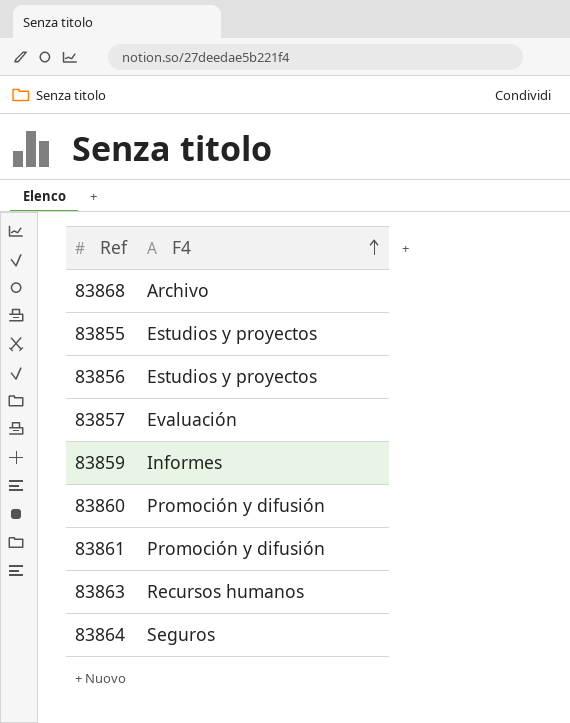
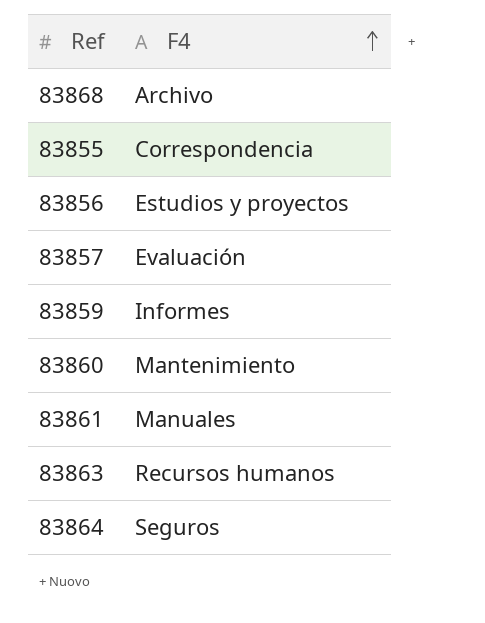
83855 | F4: Estudios y proyectos -> Correspondencia
83860 | F4: Promoción y difusión -> Mantenimiento
83861 | F4: Promoción y difusión -> Manuales

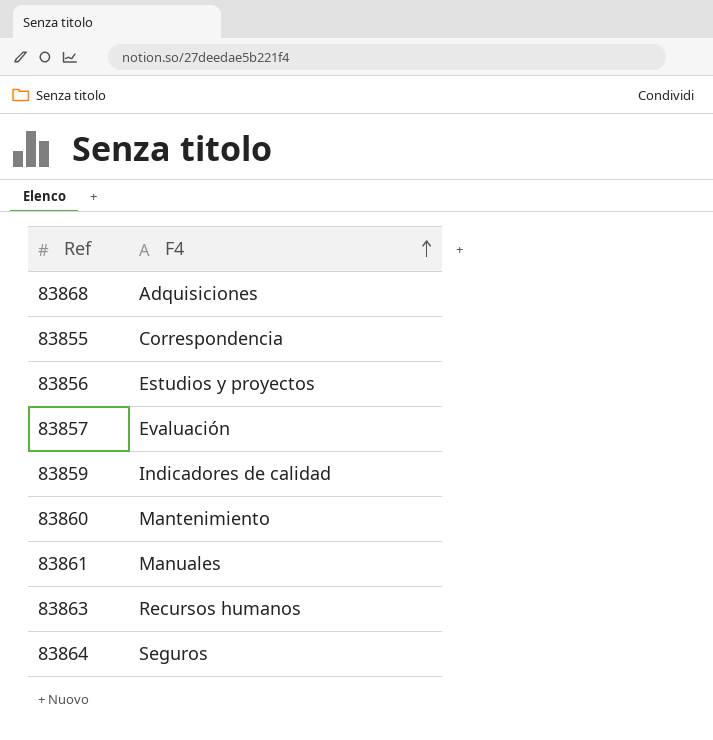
83868 | F4: Archivo -> Adquisiciones
83859 | F4: Informes -> Indicadores de calidad

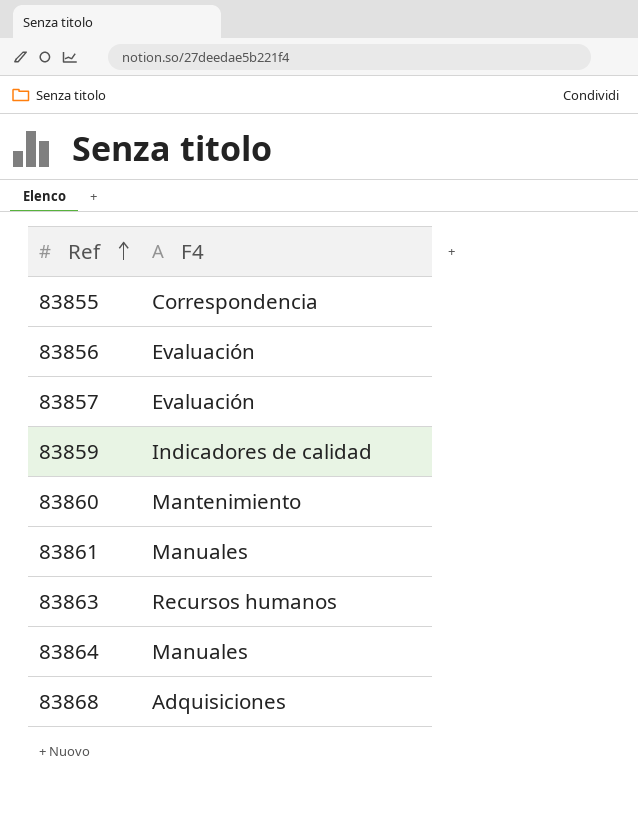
row order: F4 ascending -> Ref ascending
83856 | F4: Estudios y proyectos -> Evaluación
83864 | F4: Seguros -> Manuales

